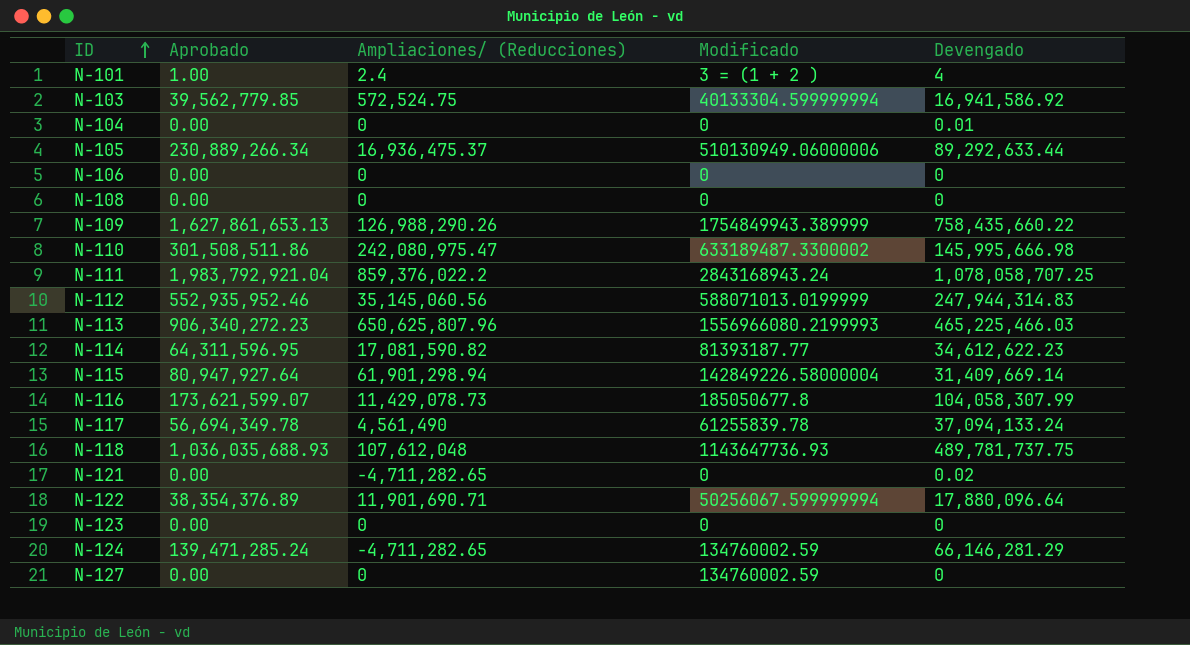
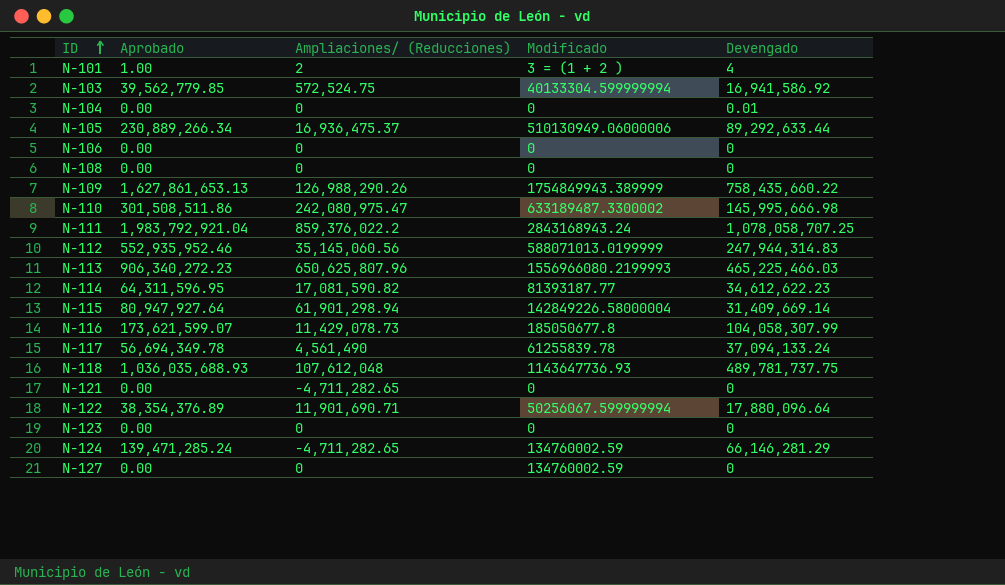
N-101 | Ampliaciones/ (Reducciones): 2.4 -> 2
N-121 | Devengado: 0.02 -> 0

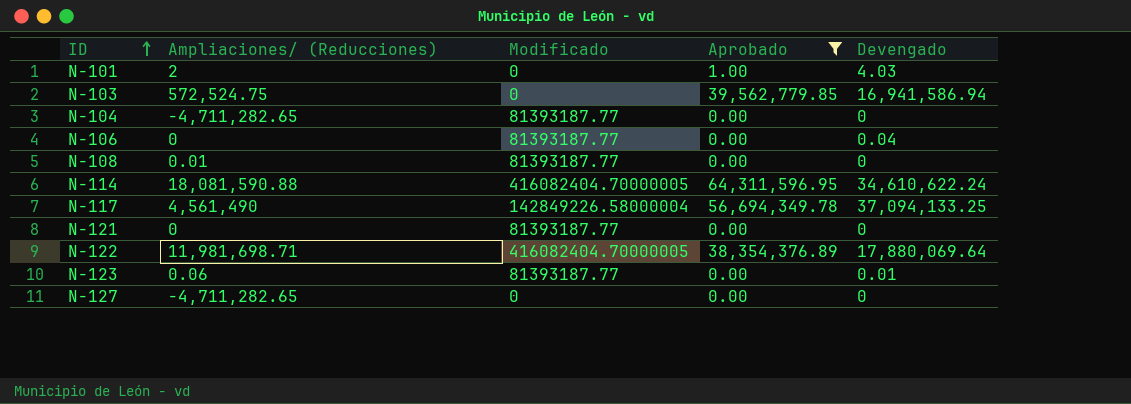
filter: none -> Aprobado <= 64,311,596.95
column Aprobado | position: 2 -> 4
N-101 | Modificado: 3 = (1 + 2 ) -> 0
N-101 | Devengado: 4 -> 4.03
N-103 | Modificado: 40133304.599999994 -> 0
N-103 | Devengado: 16,941,586.92 -> 16,941,586.94
N-104 | Ampliaciones/ (Reducciones): 0 -> -4,711,282.65
N-104 | Modificado: 0 -> 81393187.77
N-104 | Devengado: 0.01 -> 0
N-106 | Modificado: 0 -> 81393187.77
N-106 | Devengado: 0 -> 0.04
N-108 | Ampliaciones/ (Reducciones): 0 -> 0.01
N-108 | Modificado: 0 -> 81393187.77
N-114 | Ampliaciones/ (Reducciones): 17,081,590.82 -> 18,081,590.88
N-114 | Modificado: 81393187.77 -> 416082404.70000005
N-114 | Devengado: 34,612,622.23 -> 34,610,622.24
N-117 | Modificado: 61255839.78 -> 142849226.58000004
N-117 | Devengado: 37,094,133.24 -> 37,094,133.25
N-121 | Ampliaciones/ (Reducciones): -4,711,282.65 -> 0
N-121 | Modificado: 0 -> 81393187.77
N-122 | Ampliaciones/ (Reducciones): 11,901,690.71 -> 11,981,698.71
N-122 | Modificado: 50256067.599999994 -> 416082404.70000005
N-122 | Devengado: 17,880,096.64 -> 17,880,069.64
N-123 | Ampliaciones/ (Reducciones): 0 -> 0.06
N-123 | Modificado: 0 -> 81393187.77
N-123 | Devengado: 0 -> 0.01
N-127 | Ampliaciones/ (Reducciones): 0 -> -4,711,282.65
N-127 | Modificado: 134760002.59 -> 0

